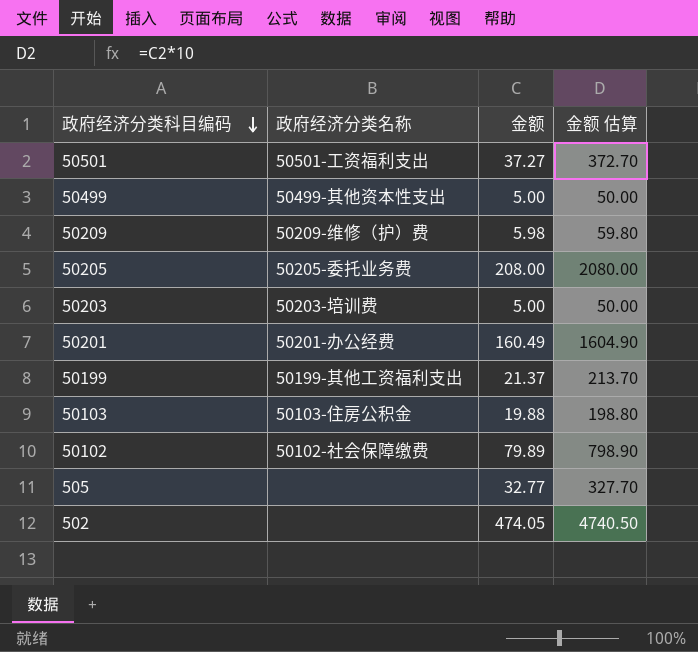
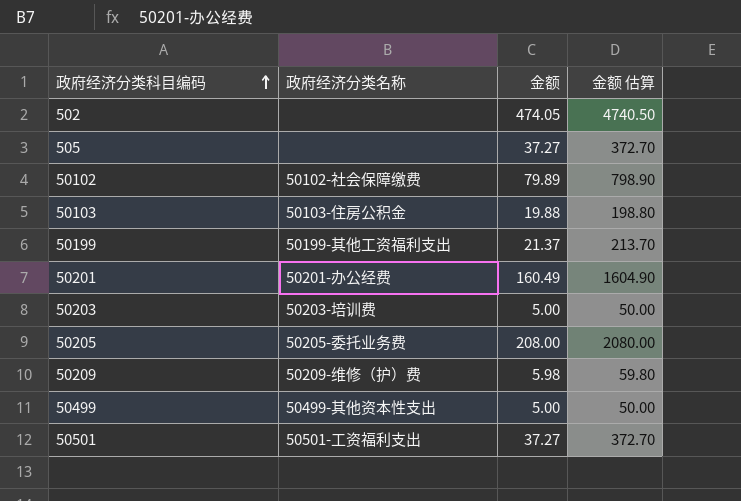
row order: 政府经济分类科目编码 descending -> 政府经济分类科目编码 ascending
505 | 金额: 32.77 -> 37.27
505 | 金额 估算: 327.70 -> 372.70

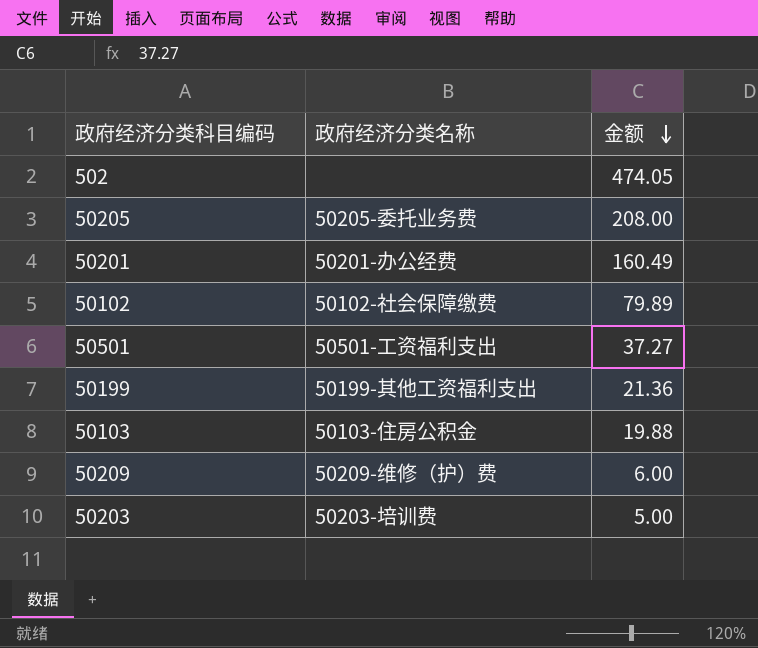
row order: 政府经济分类科目编码 ascending -> 金额 descending
column 金额 估算 | formula: [金额] * 10 -> none
row 505: none | 37.27 | 372.70 -> none
row 50499: 50499-其他资本性支出 | 5.00 | 50.00 -> none
50199 | 金额: 21.37 -> 21.36
50209 | 金额: 5.98 -> 6.00

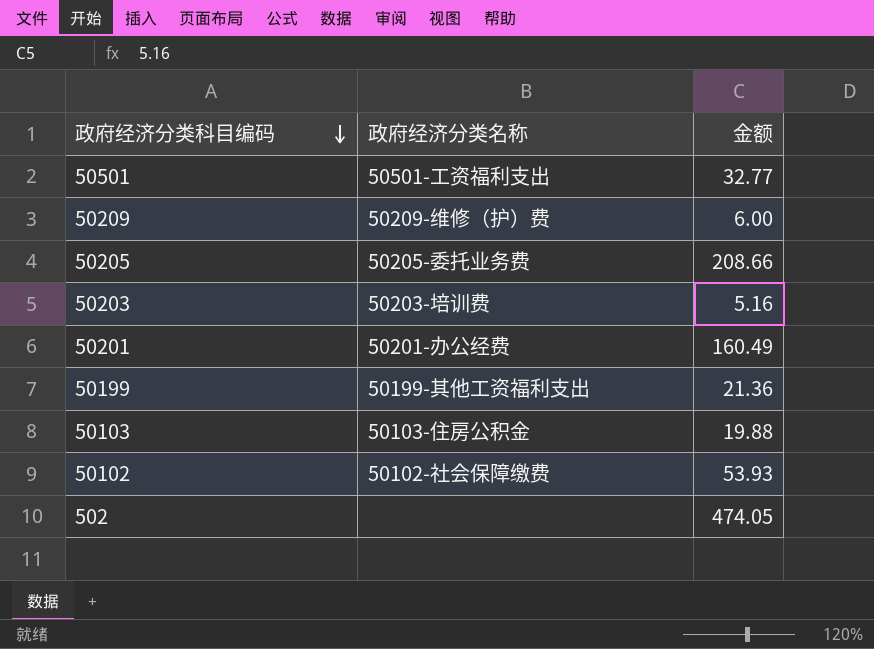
row order: 金额 descending -> 政府经济分类科目编码 descending
50501 | 金额: 37.27 -> 32.77
50205 | 金额: 208.00 -> 208.66
50203 | 金额: 5.00 -> 5.16
50102 | 金额: 79.89 -> 53.93

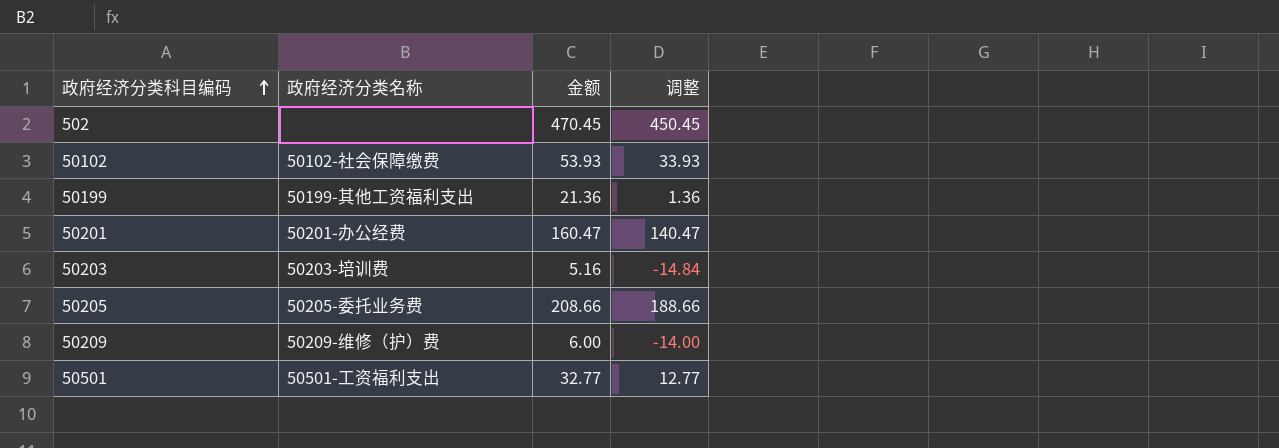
row order: 政府经济分类科目编码 descending -> 政府经济分类科目编码 ascending
column 调整 | formula: none -> [金额] - 20
row 50103: 50103-住房公积金 | 19.88 -> none
502 | 金额: 474.05 -> 470.45
50201 | 金额: 160.49 -> 160.47

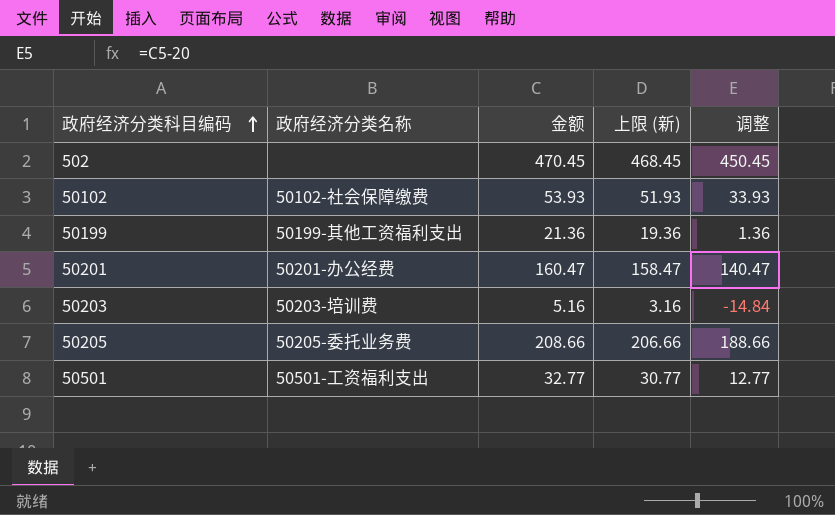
column 上限 (新) | formula: none -> [金额] - 2
row 50209: 50209-维修（护）费 | 6.00 | -14.00 -> none

